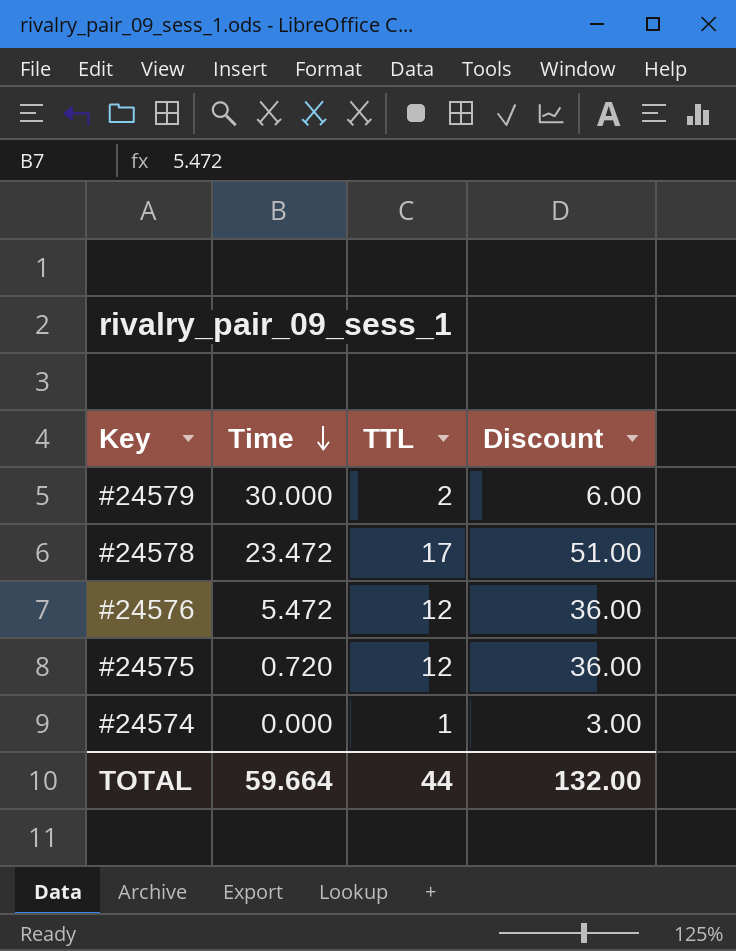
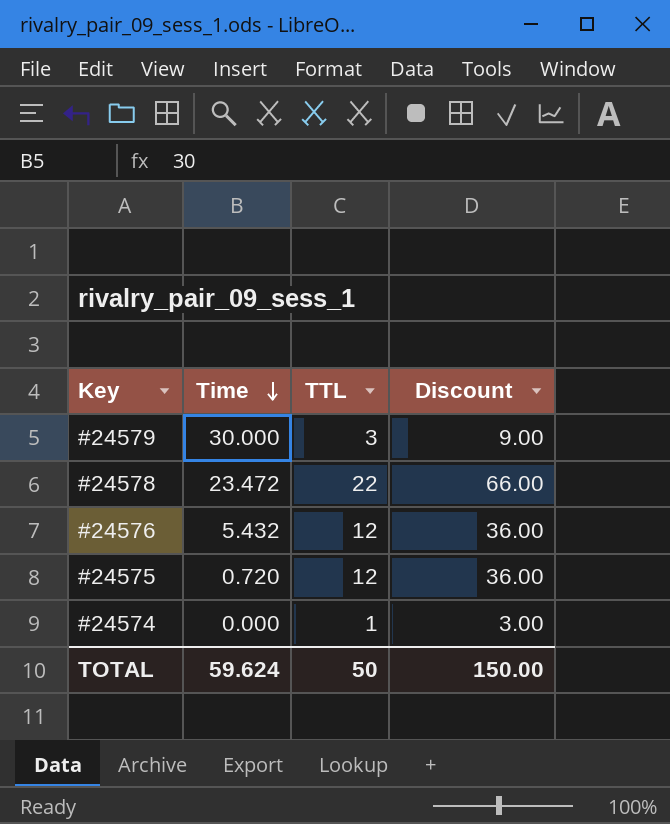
#24579 | TTL: 2 -> 3
#24579 | Discount: 6.00 -> 9.00
#24578 | TTL: 17 -> 22
#24578 | Discount: 51.00 -> 66.00
#24576 | Time: 5.472 -> 5.432
TOTAL | Time: 59.664 -> 59.624
TOTAL | TTL: 44 -> 50
TOTAL | Discount: 132.00 -> 150.00

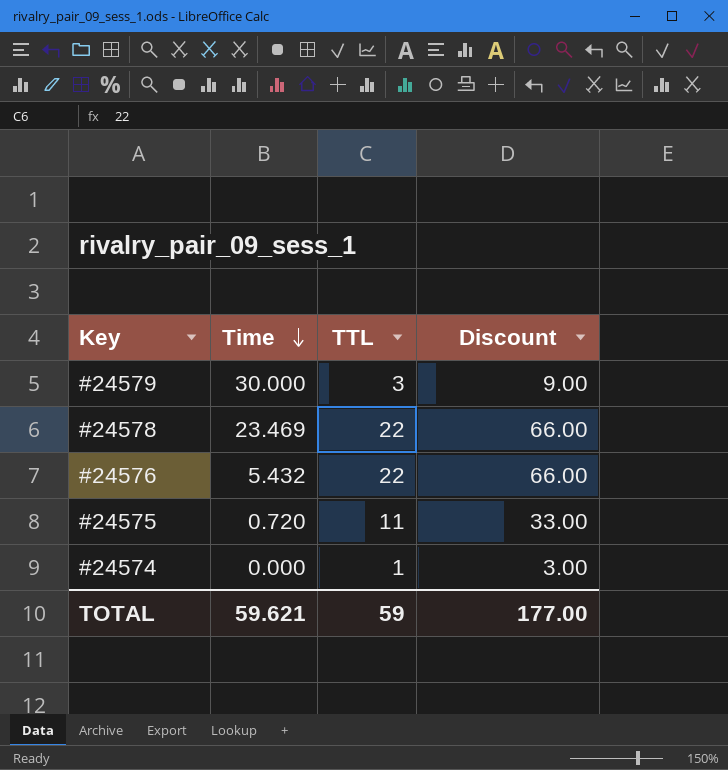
#24578 | Time: 23.472 -> 23.469
#24576 | TTL: 12 -> 22
#24576 | Discount: 36.00 -> 66.00
#24575 | TTL: 12 -> 11
#24575 | Discount: 36.00 -> 33.00
TOTAL | Time: 59.624 -> 59.621
TOTAL | TTL: 50 -> 59
TOTAL | Discount: 150.00 -> 177.00

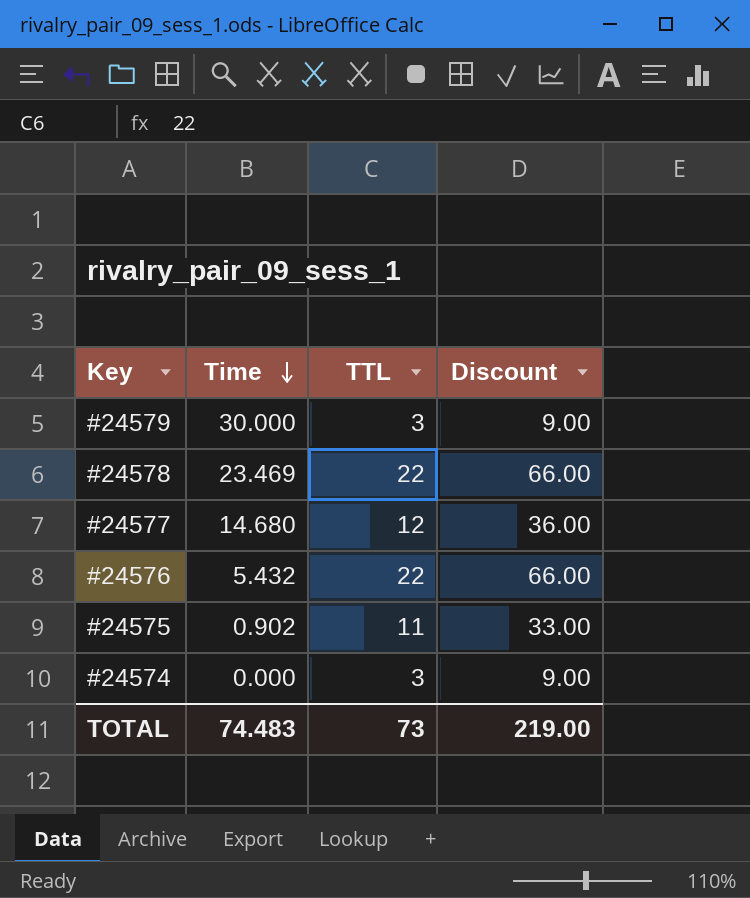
row #24577: none -> 14.680 | 12 | 36.00
#24575 | Time: 0.720 -> 0.902
#24574 | TTL: 1 -> 3
#24574 | Discount: 3.00 -> 9.00
TOTAL | Time: 59.621 -> 74.483
TOTAL | TTL: 59 -> 73
TOTAL | Discount: 177.00 -> 219.00

